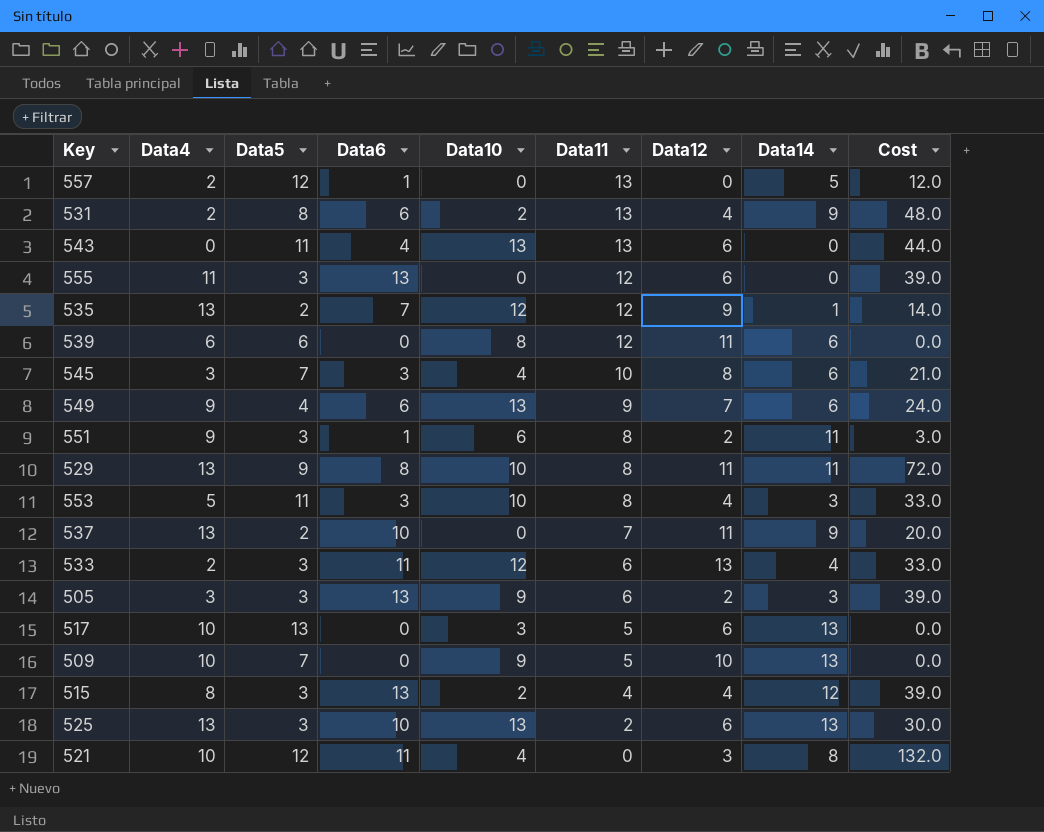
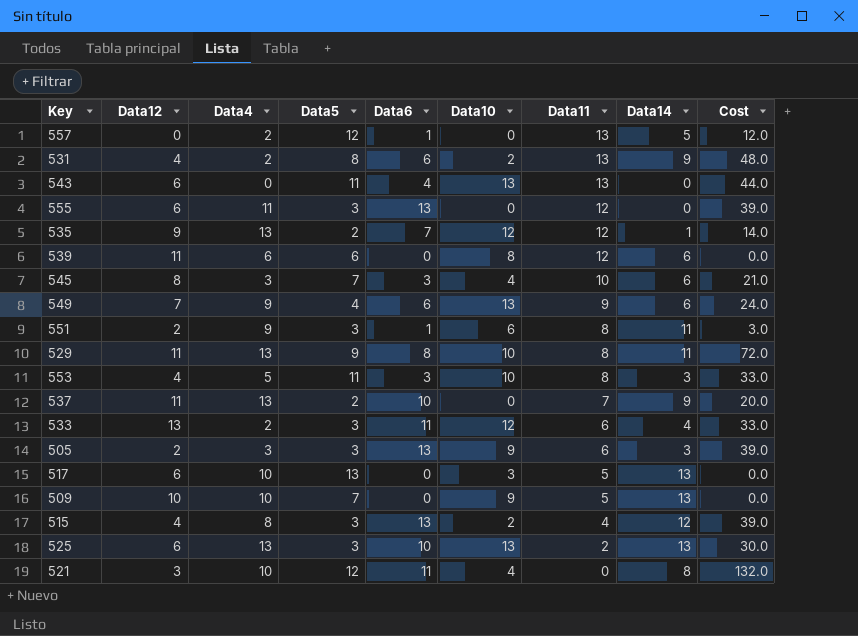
column Data12 | position: 7 -> 2

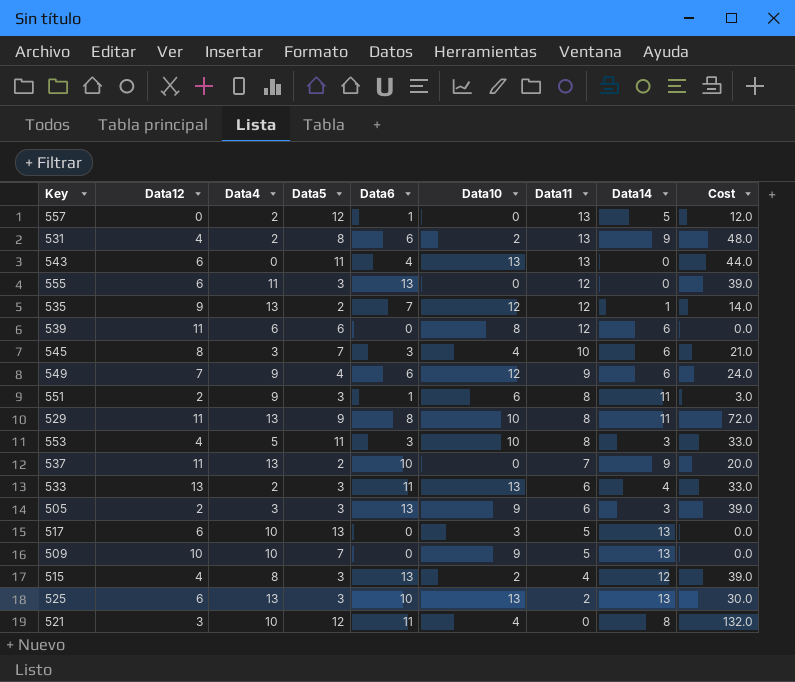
549 | Data10: 13 -> 12
533 | Data10: 12 -> 13

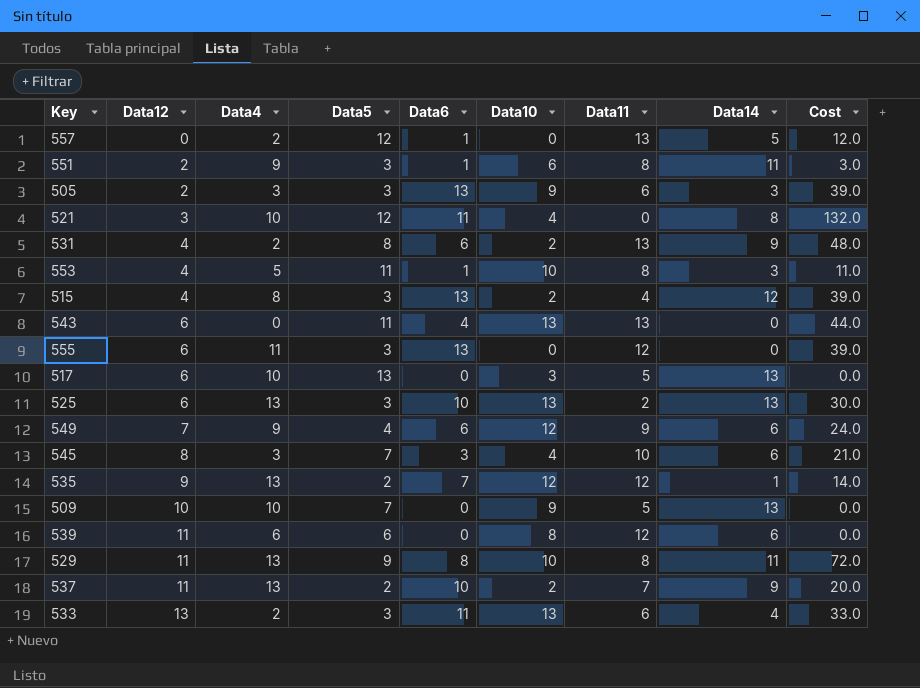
row order: Data11 descending -> Data12 ascending
553 | Data6: 3 -> 1
553 | Cost: 33.0 -> 11.0
537 | Data10: 0 -> 2

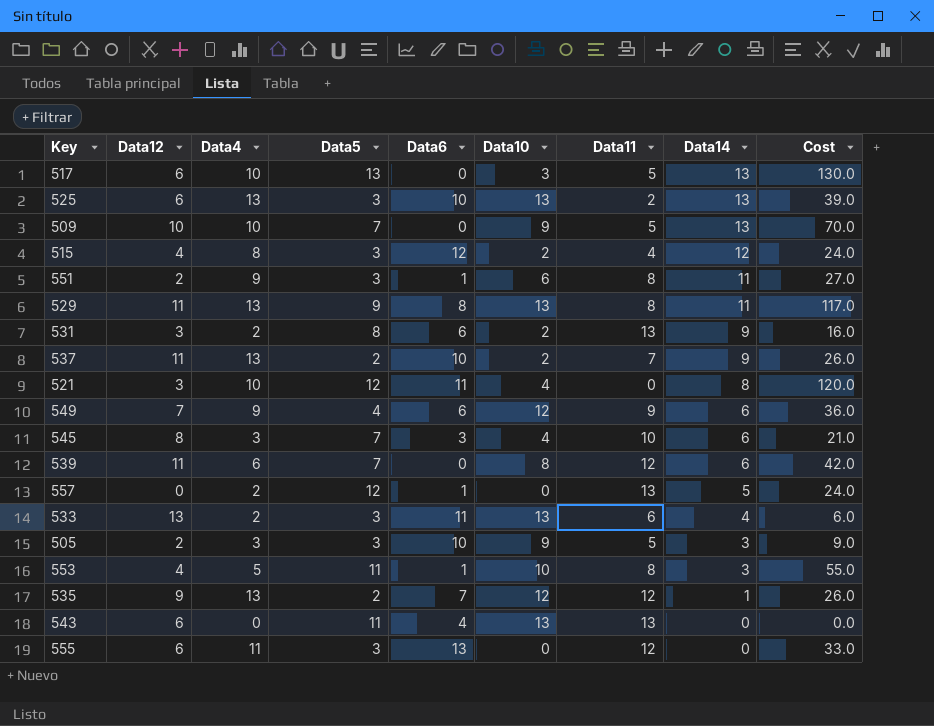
row order: Data12 ascending -> Data14 descending
column Cost | formula: [Data5] * [Data6] -> [Data4] * [Data5]
515 | Data6: 13 -> 12
529 | Data10: 10 -> 13
531 | Data12: 4 -> 3
539 | Data5: 6 -> 7
505 | Data6: 13 -> 10
505 | Data11: 6 -> 5

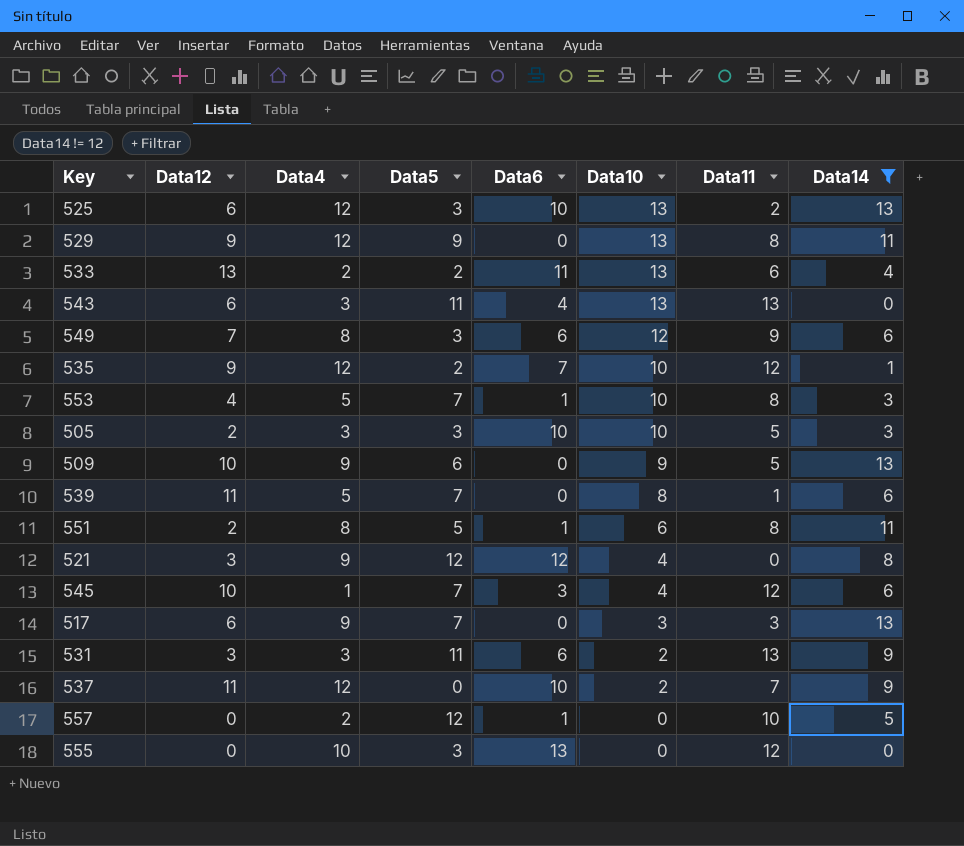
filter: none -> Data14 != 12
row order: Data14 descending -> Data10 descending
column Cost | formula: [Data4] * [Data5] -> none
525 | Data4: 13 -> 12
529 | Data12: 11 -> 9
529 | Data4: 13 -> 12
529 | Data6: 8 -> 0
533 | Data5: 3 -> 2
543 | Data4: 0 -> 3
549 | Data4: 9 -> 8
549 | Data5: 4 -> 3
535 | Data4: 13 -> 12
535 | Data10: 12 -> 10
553 | Data5: 11 -> 7
505 | Data10: 9 -> 10
509 | Data4: 10 -> 9
509 | Data5: 7 -> 6
539 | Data4: 6 -> 5
539 | Data11: 12 -> 1
551 | Data4: 9 -> 8
551 | Data5: 3 -> 5
521 | Data4: 10 -> 9
521 | Data6: 11 -> 12
545 | Data12: 8 -> 10
545 | Data4: 3 -> 1
545 | Data11: 10 -> 12
517 | Data4: 10 -> 9
517 | Data5: 13 -> 7
517 | Data11: 5 -> 3
531 | Data4: 2 -> 3
531 | Data5: 8 -> 11
537 | Data4: 13 -> 12
537 | Data5: 2 -> 0
557 | Data11: 13 -> 10
555 | Data12: 6 -> 0
555 | Data4: 11 -> 10

